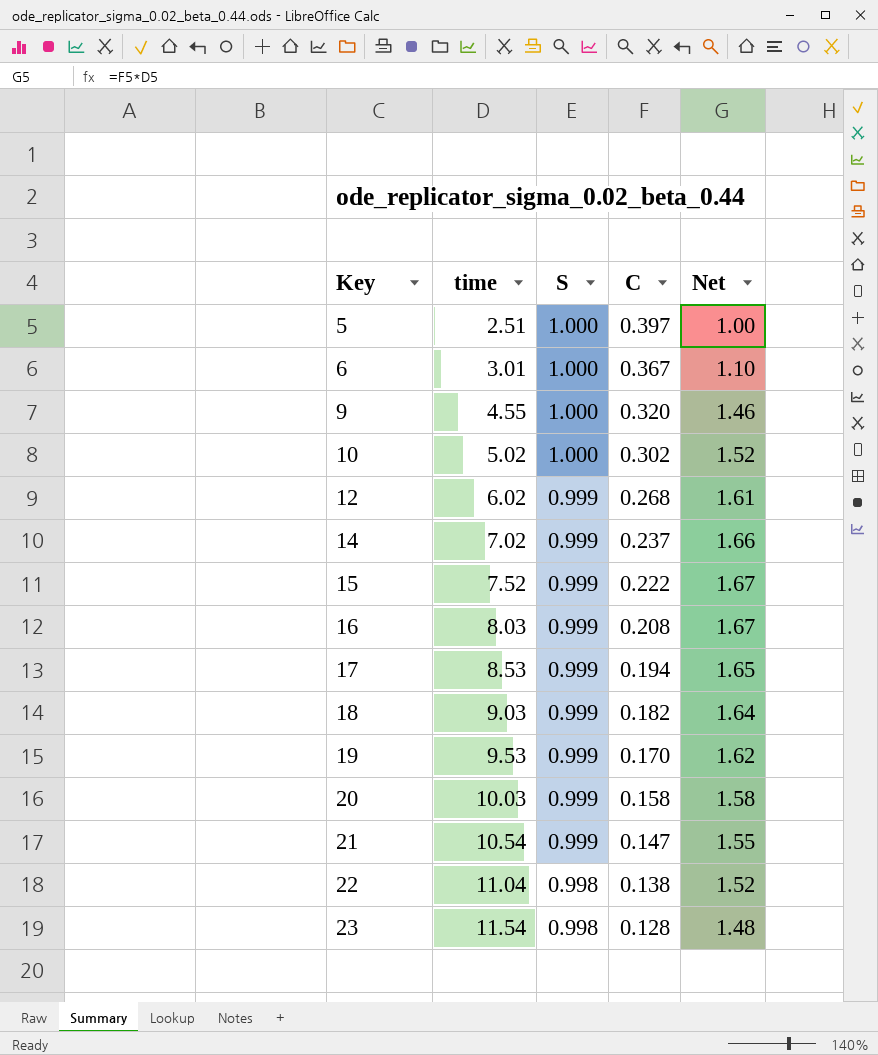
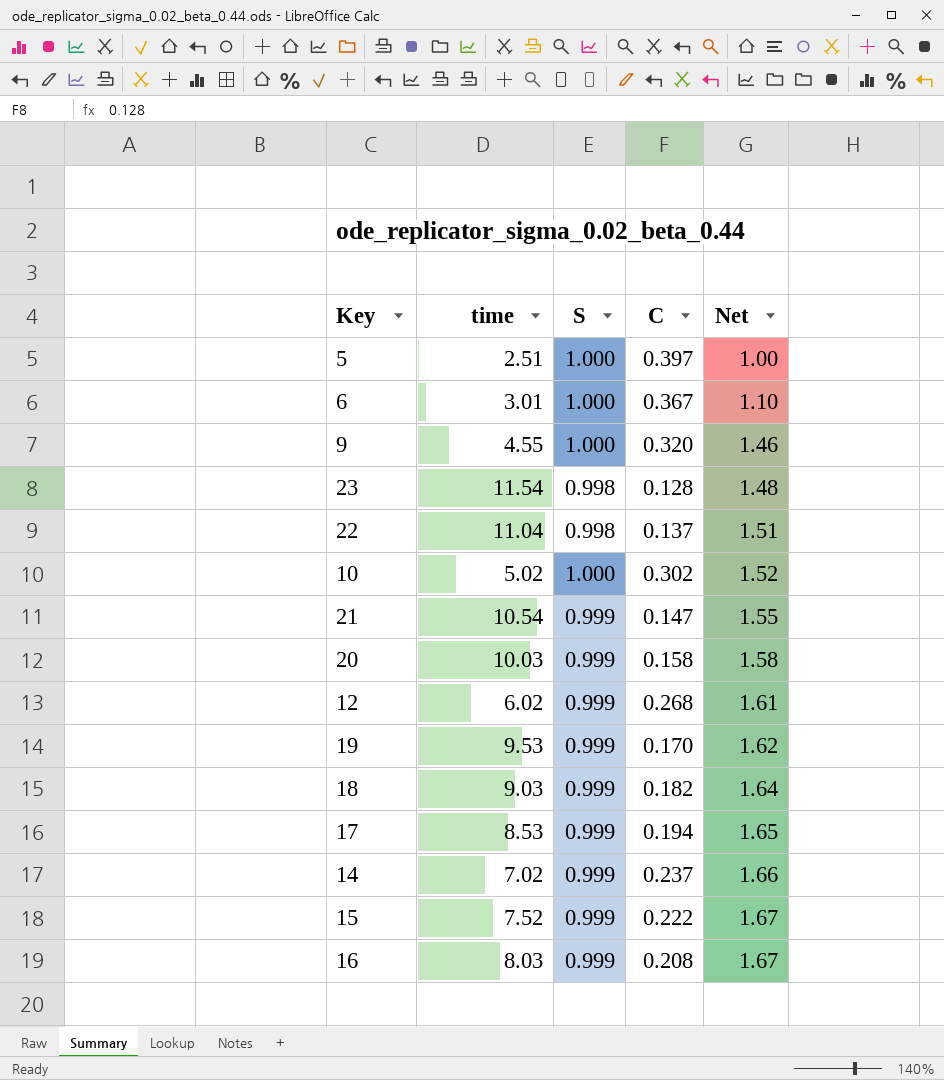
row order: Key ascending -> Net ascending
22 | C: 0.138 -> 0.137
22 | Net: 1.52 -> 1.51

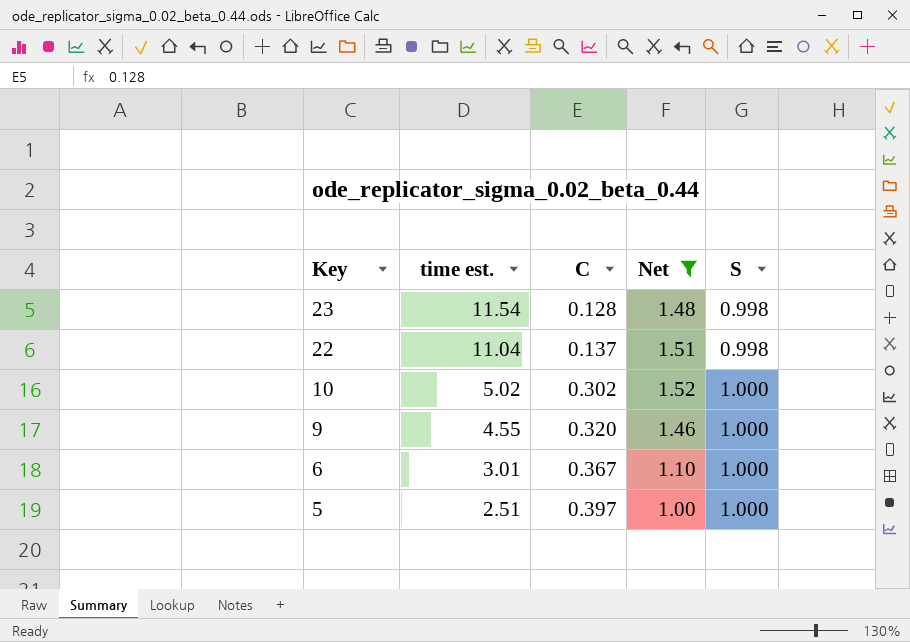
filter: none -> Net <= 1.52
row order: Net ascending -> Key descending
column name: time -> time est.
column S | position: 3 -> 5

